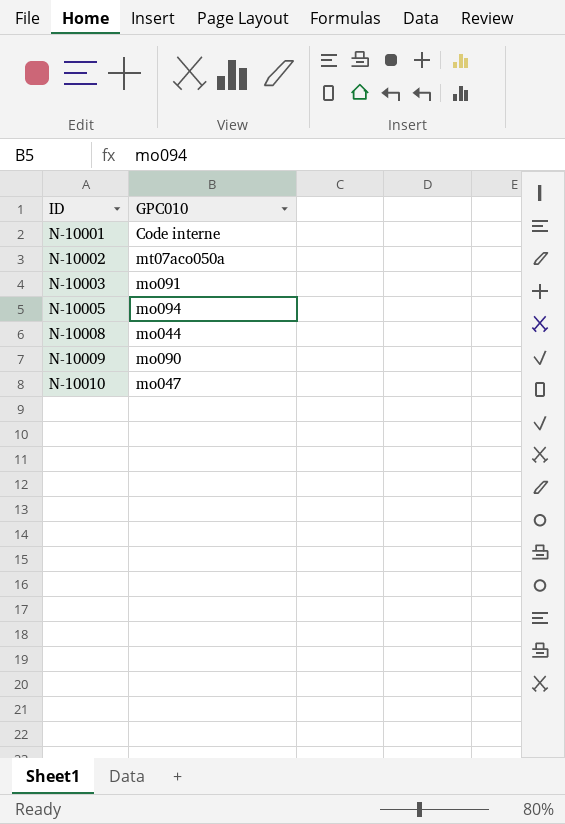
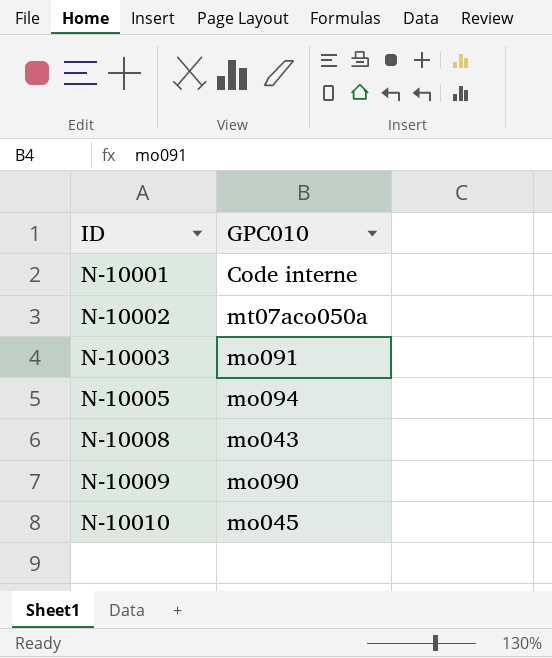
N-10008 | GPC010: mo044 -> mo043
N-10010 | GPC010: mo047 -> mo045

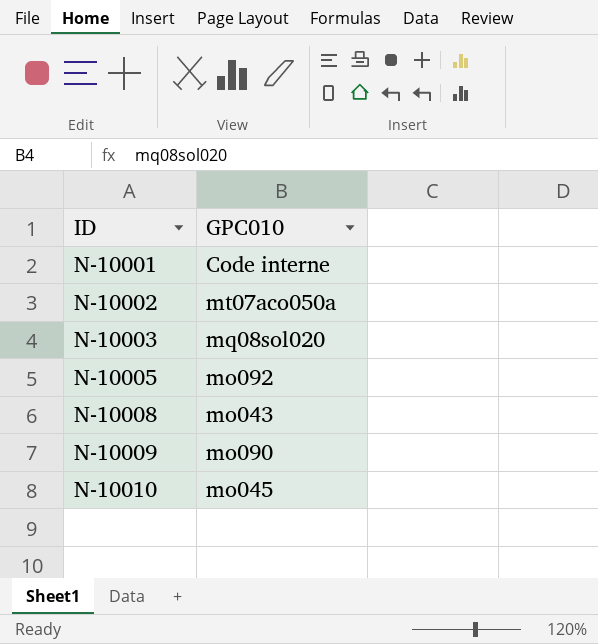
N-10003 | GPC010: mo091 -> mq08sol020
N-10005 | GPC010: mo094 -> mo092

